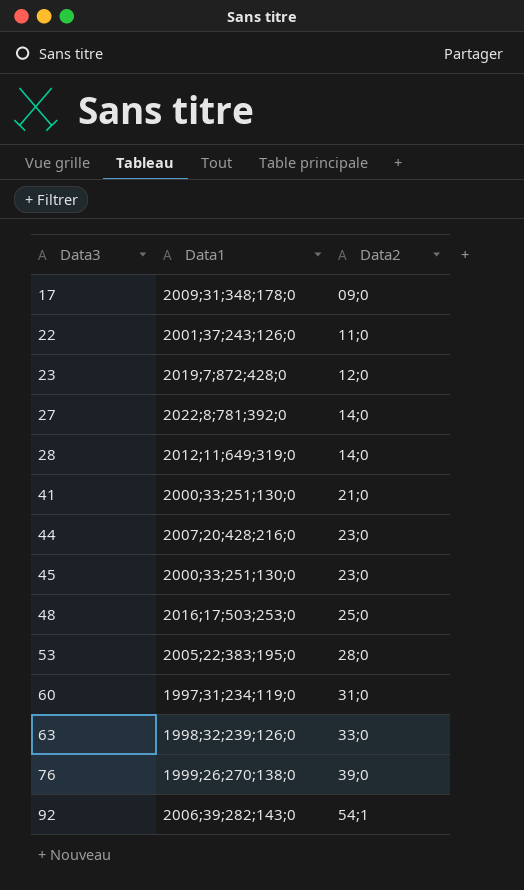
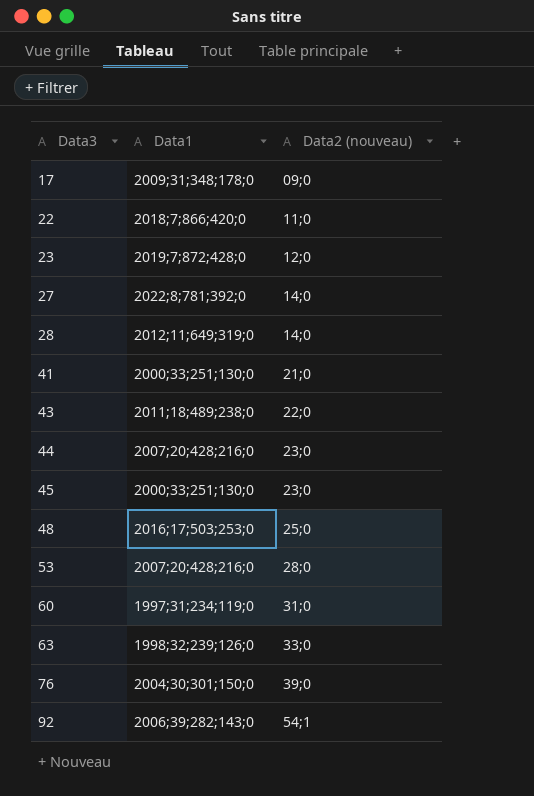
column name: Data2 -> Data2 (nouveau)
22 | Data1: 2001;37;243;126;0 -> 2018;7;866;420;0
row 43: none -> 2011;18;489;238;0 | 22;0
53 | Data1: 2005;22;383;195;0 -> 2007;20;428;216;0
76 | Data1: 1999;26;270;138;0 -> 2004;30;301;150;0

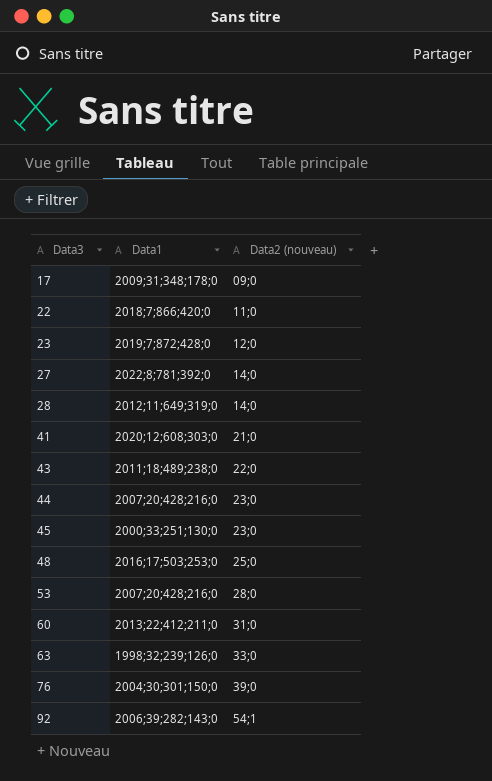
41 | Data1: 2000;33;251;130;0 -> 2020;12;608;303;0
60 | Data1: 1997;31;234;119;0 -> 2013;22;412;211;0

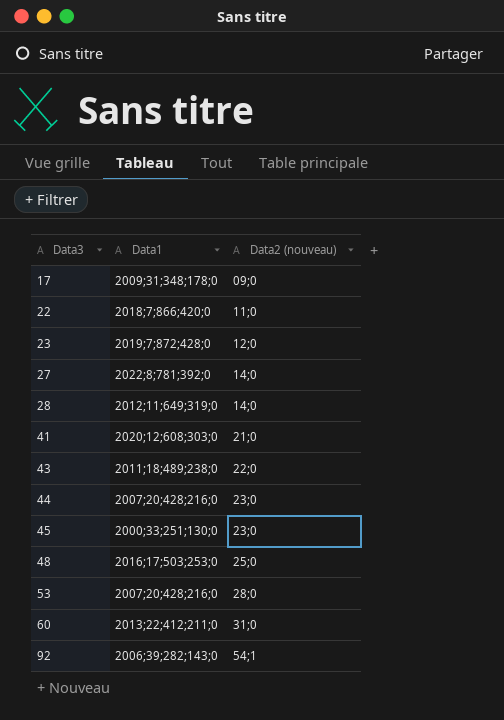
row 63: 1998;32;239;126;0 | 33;0 -> none
row 76: 2004;30;301;150;0 | 39;0 -> none

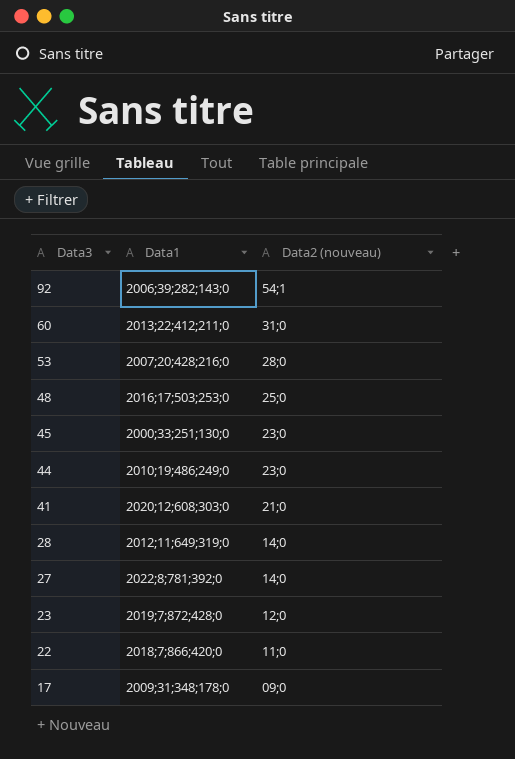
row order: Data3 ascending -> Data3 descending
row 43: 2011;18;489;238;0 | 22;0 -> none
44 | Data1: 2007;20;428;216;0 -> 2010;19;486;249;0

